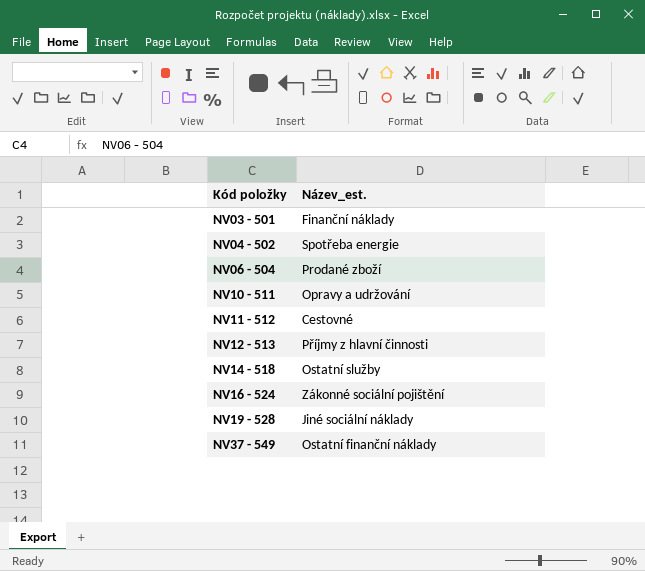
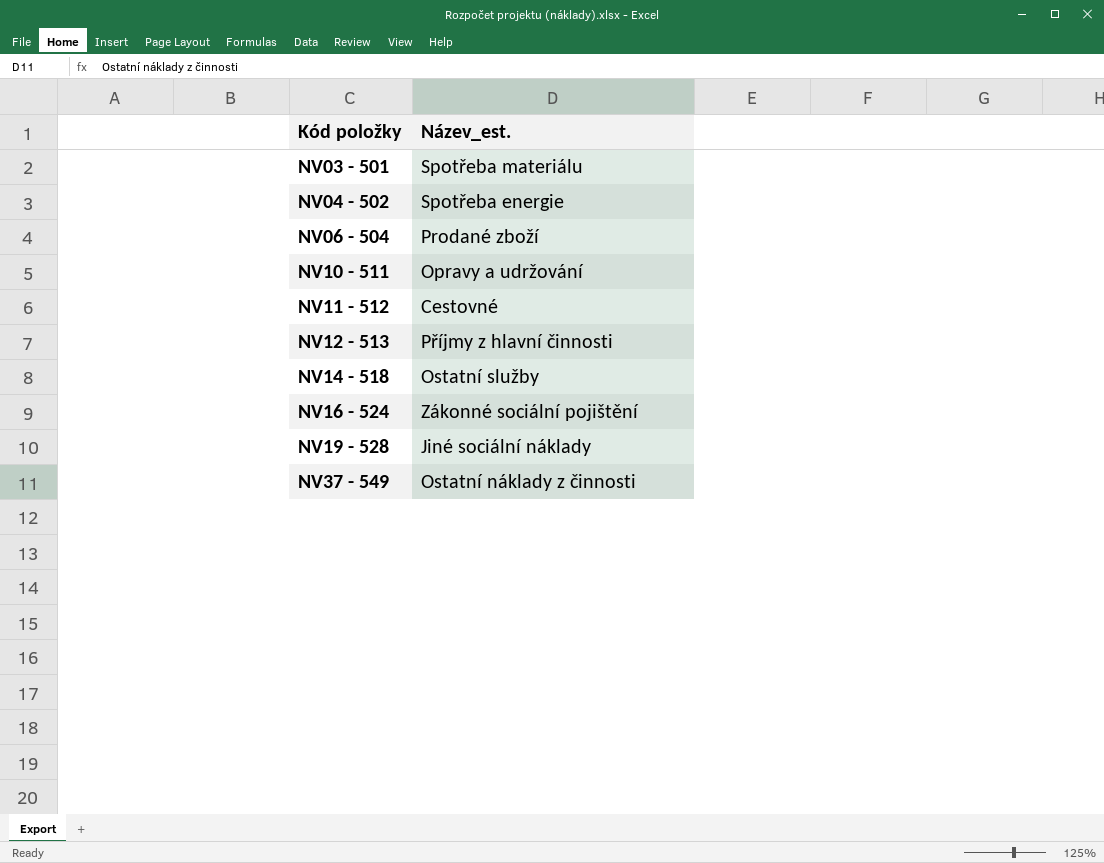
NV03 - 501 | Název_est.: Finanční náklady -> Spotřeba materiálu
NV37 - 549 | Název_est.: Ostatní finanční náklady -> Ostatní náklady z činnosti

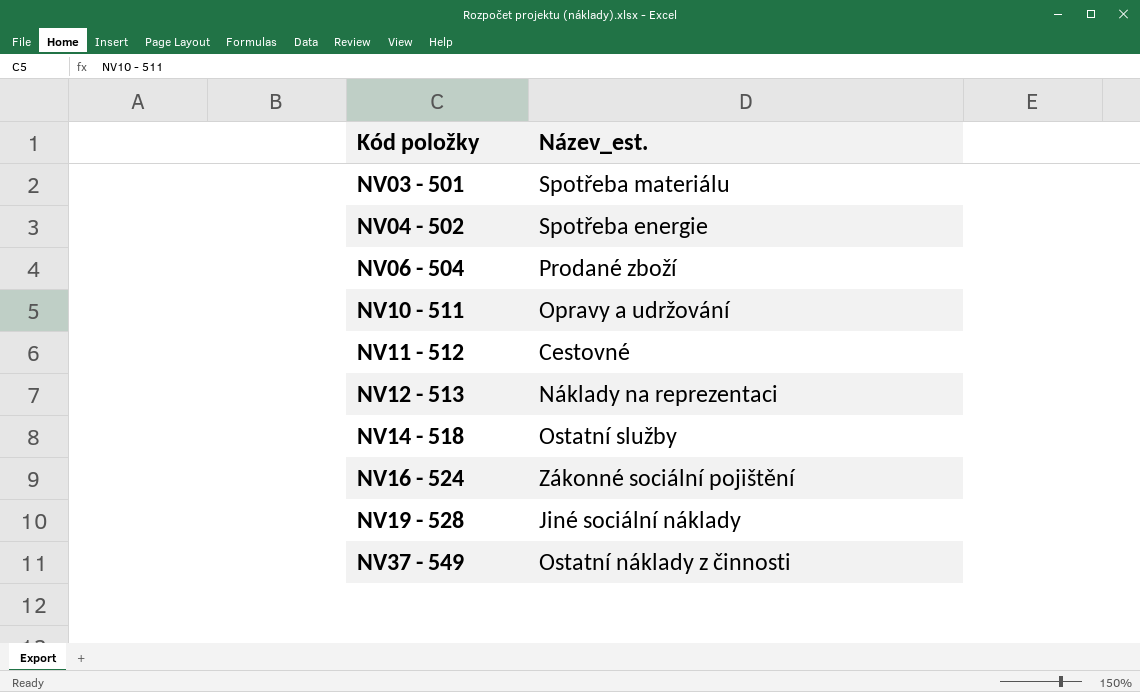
NV12 - 513 | Název_est.: Příjmy z hlavní činnosti -> Náklady na reprezentaci

